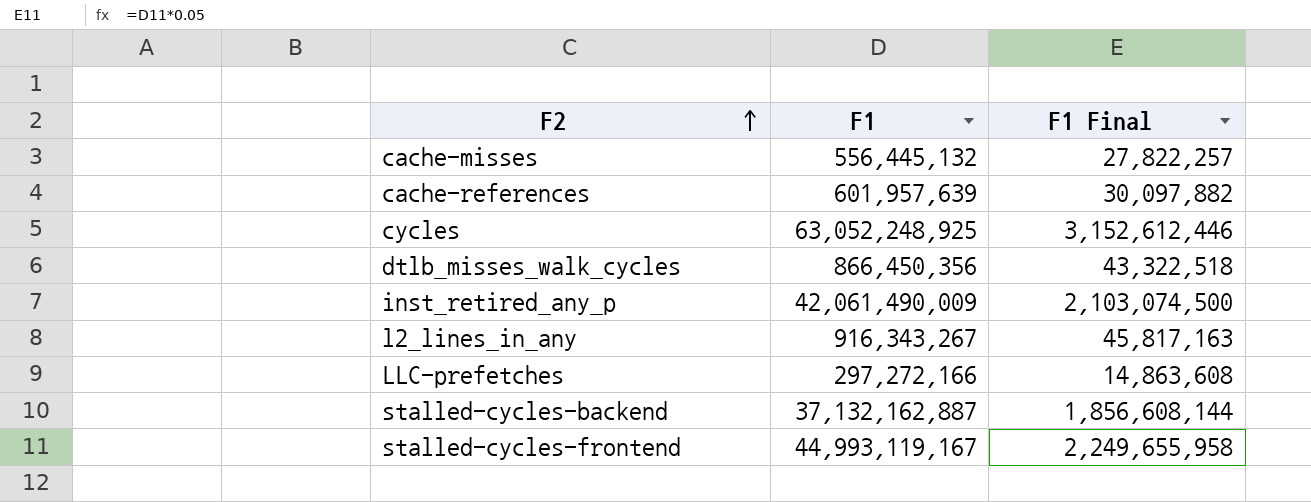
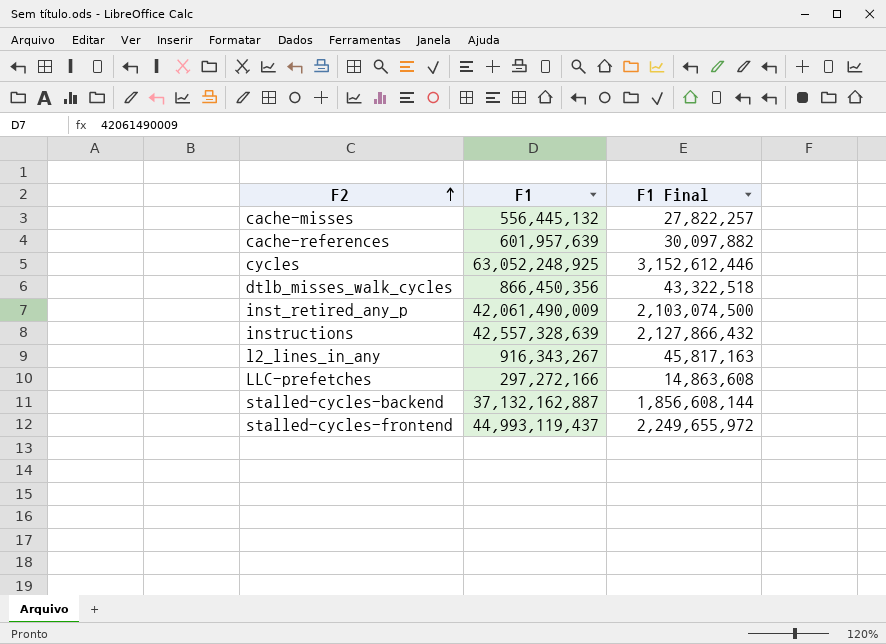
row instructions: none -> 42,557,328,639 | 2,127,866,432
stalled-cycles-frontend | F1: 44,993,119,167 -> 44,993,119,437
stalled-cycles-frontend | F1 Final: 2,249,655,958 -> 2,249,655,972

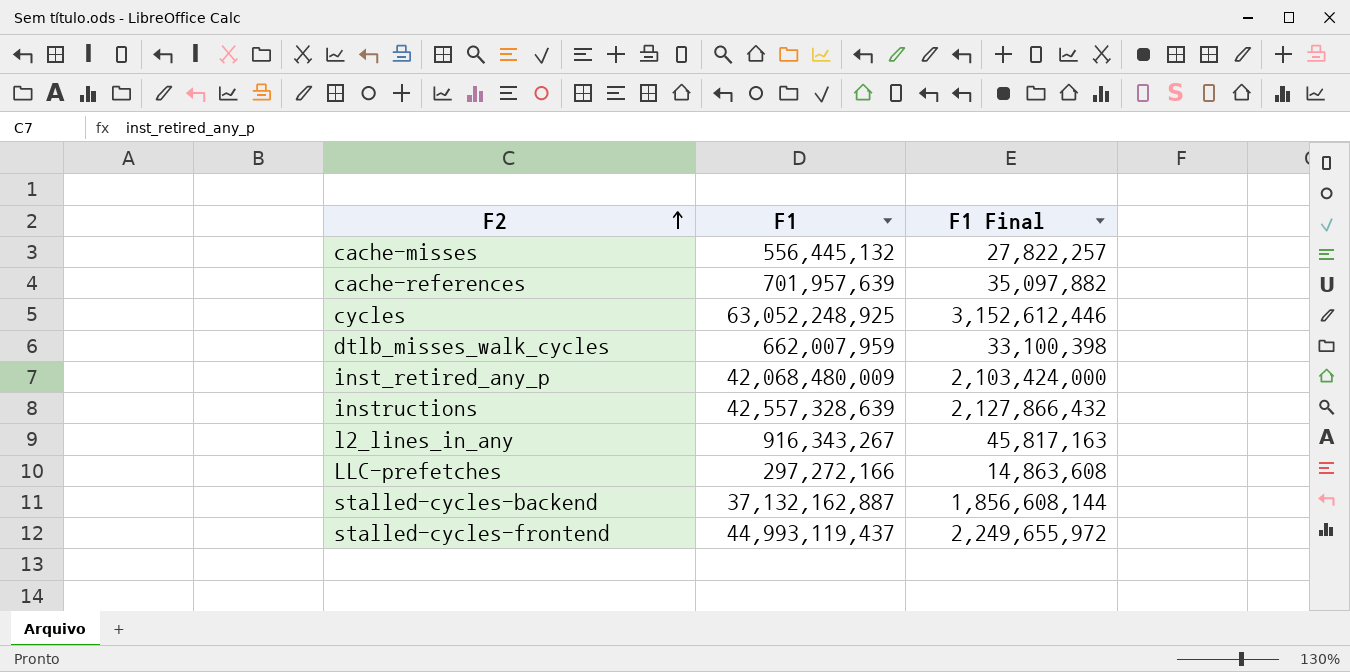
cache-references | F1: 601,957,639 -> 701,957,639
cache-references | F1 Final: 30,097,882 -> 35,097,882
dtlb_misses_walk_cycles | F1: 866,450,356 -> 662,007,959
dtlb_misses_walk_cycles | F1 Final: 43,322,518 -> 33,100,398
inst_retired_any_p | F1: 42,061,490,009 -> 42,068,480,009
inst_retired_any_p | F1 Final: 2,103,074,500 -> 2,103,424,000

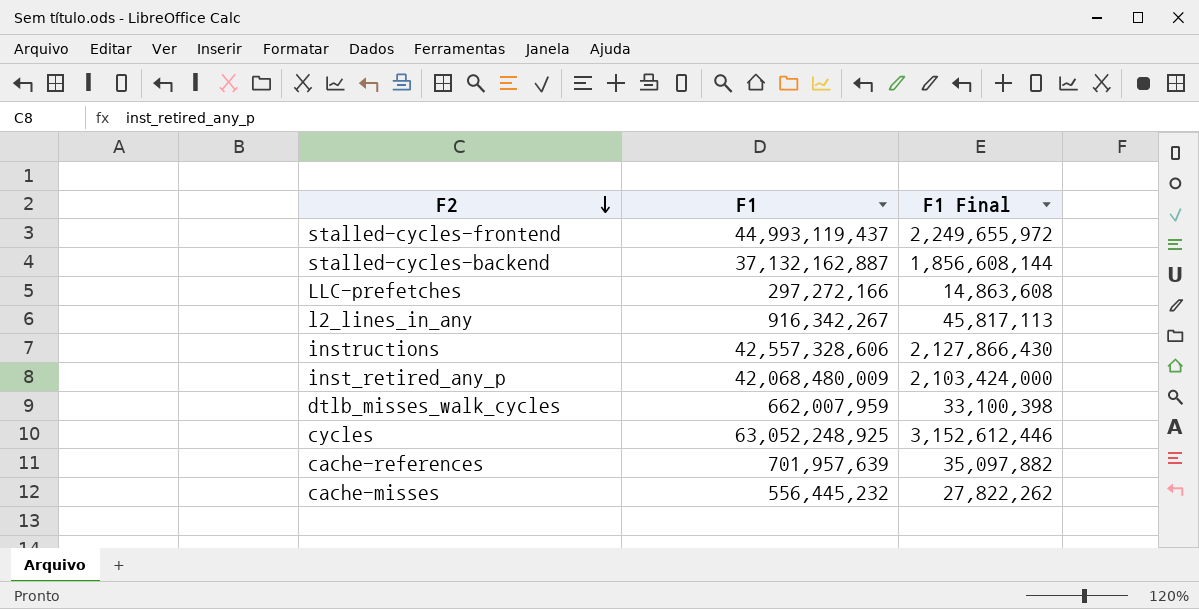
row order: F2 ascending -> F2 descending
l2_lines_in_any | F1: 916,343,267 -> 916,342,267
l2_lines_in_any | F1 Final: 45,817,163 -> 45,817,113
instructions | F1: 42,557,328,639 -> 42,557,328,606
instructions | F1 Final: 2,127,866,432 -> 2,127,866,430
cache-misses | F1: 556,445,132 -> 556,445,232
cache-misses | F1 Final: 27,822,257 -> 27,822,262

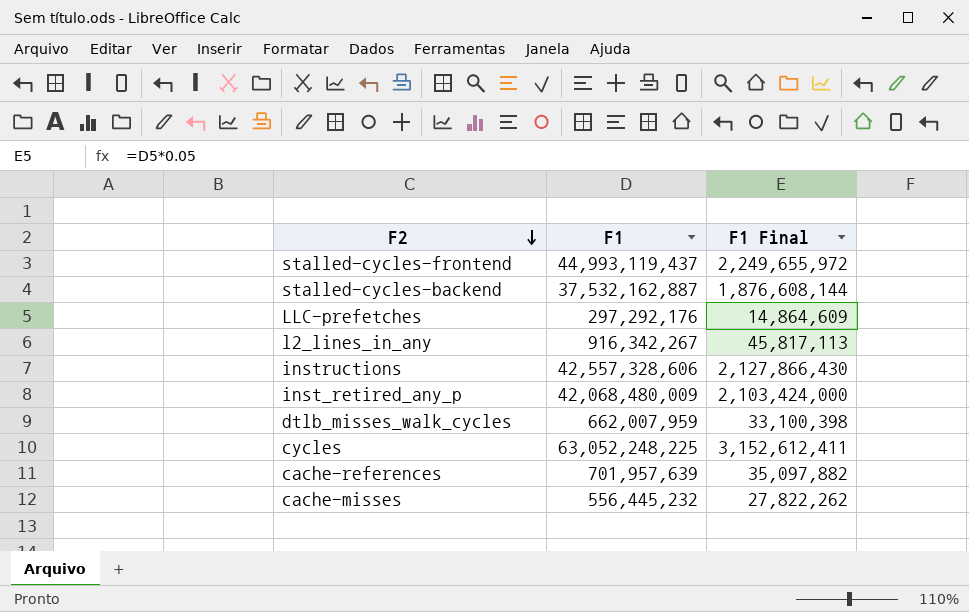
stalled-cycles-backend | F1: 37,132,162,887 -> 37,532,162,887
stalled-cycles-backend | F1 Final: 1,856,608,144 -> 1,876,608,144
LLC-prefetches | F1: 297,272,166 -> 297,292,176
LLC-prefetches | F1 Final: 14,863,608 -> 14,864,609
cycles | F1: 63,052,248,925 -> 63,052,248,225
cycles | F1 Final: 3,152,612,446 -> 3,152,612,411

